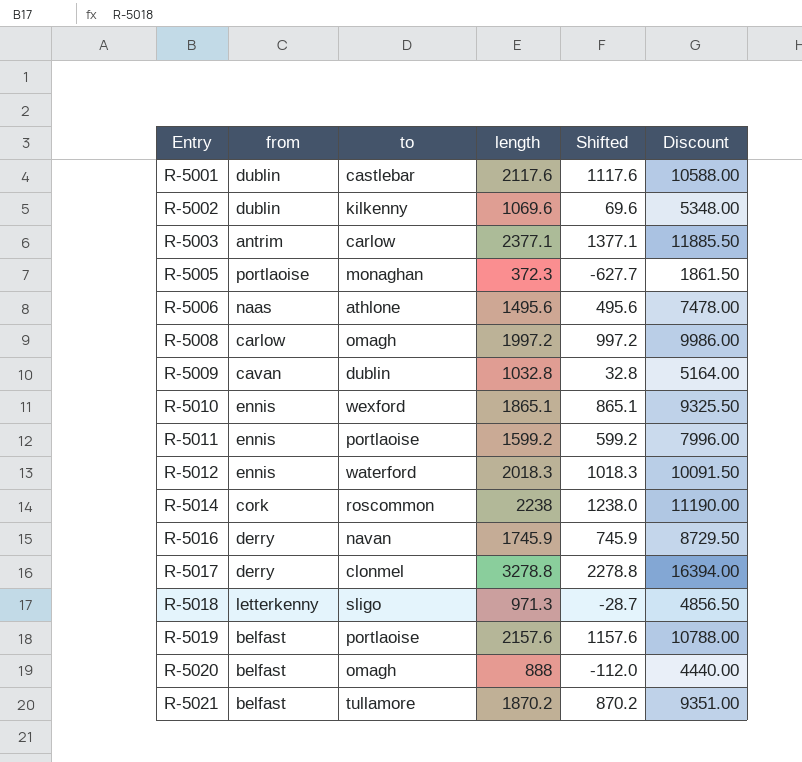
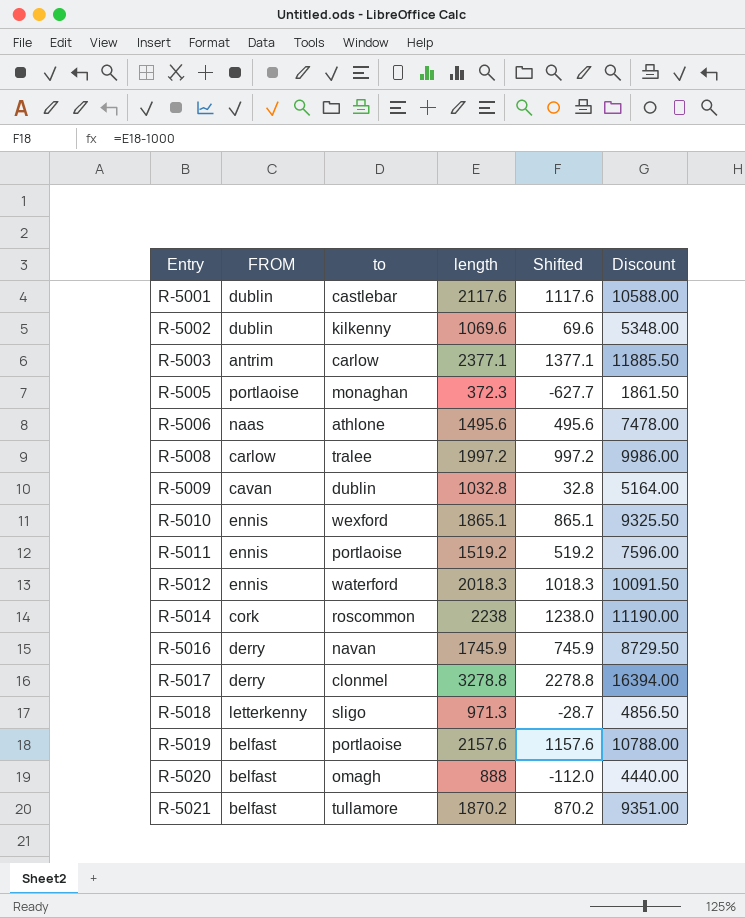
column name: from -> FROM
R-5008 | to: omagh -> tralee
R-5011 | length: 1599.2 -> 1519.2
R-5011 | Shifted: 599.2 -> 519.2
R-5011 | Discount: 7996.00 -> 7596.00

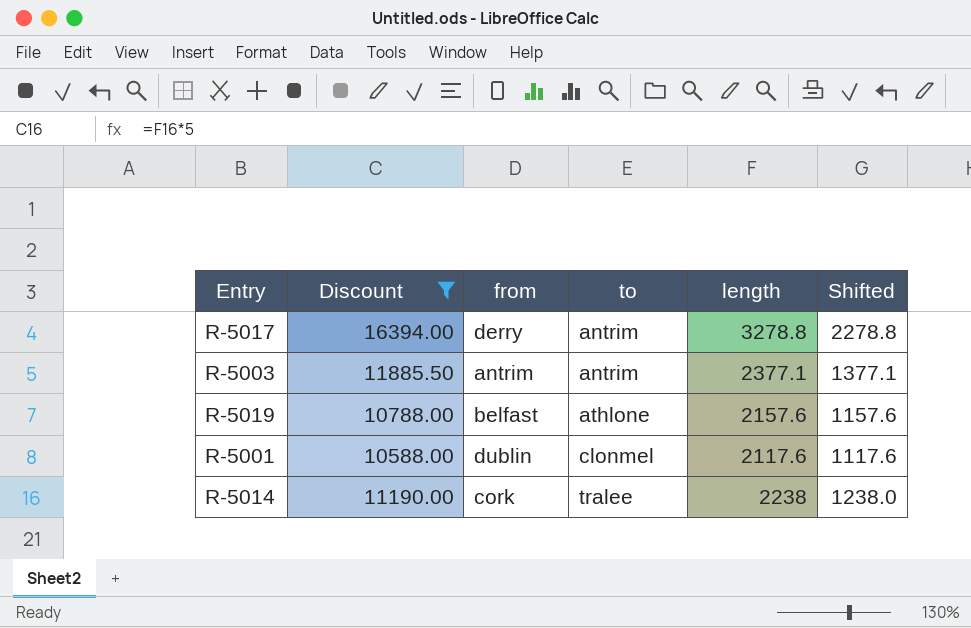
filter: none -> Discount >= 10588.00
row order: Entry ascending -> to ascending
column Discount | position: 6 -> 2
column name: FROM -> from
R-5017 | to: clonmel -> antrim
R-5003 | to: carlow -> antrim
R-5019 | to: portlaoise -> athlone
R-5001 | to: castlebar -> clonmel
R-5014 | to: roscommon -> tralee

